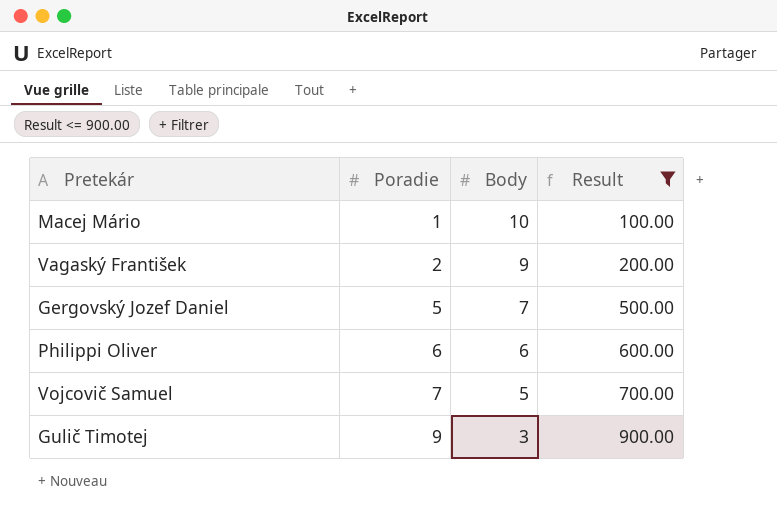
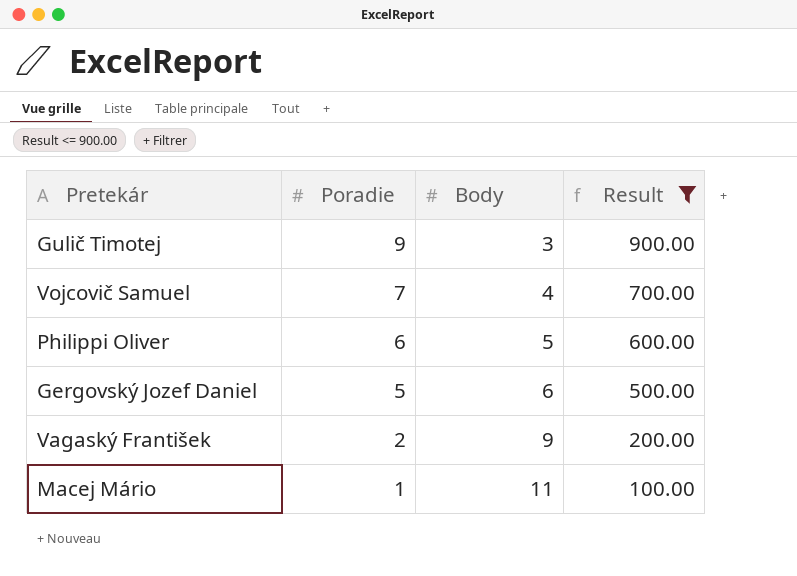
row order: Poradie ascending -> Poradie descending
Vojcovič Samuel | Body: 5 -> 4
Philippi Oliver | Body: 6 -> 5
Gergovský Jozef Daniel | Body: 7 -> 6
Macej Mário | Body: 10 -> 11

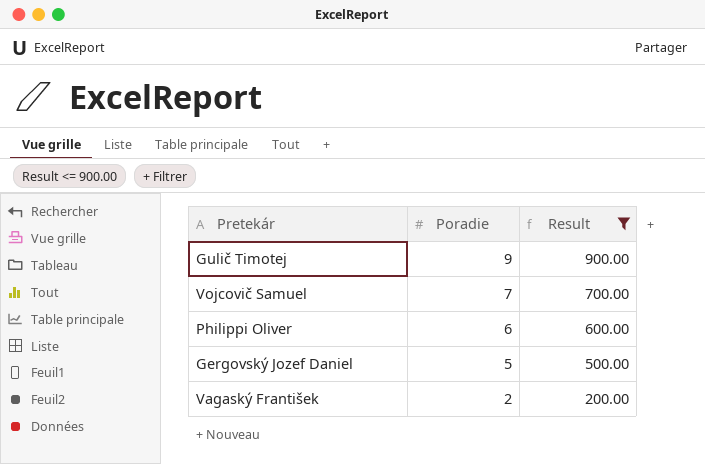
column Body | position: 3 -> none
row Macej Mário: 1 | 11 | 100.00 -> none

